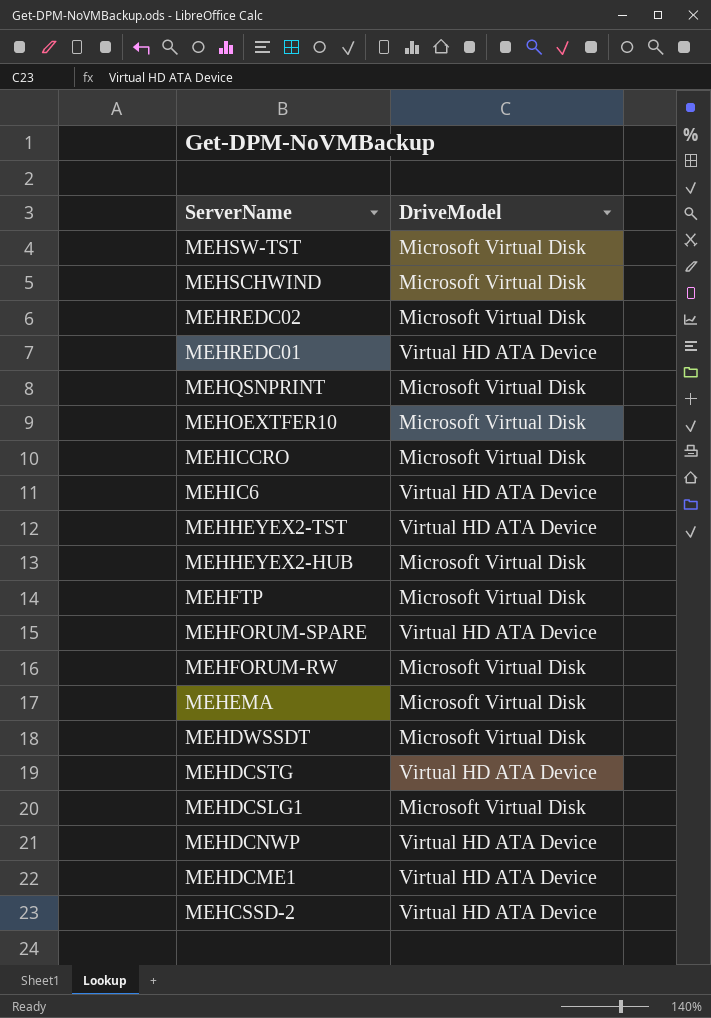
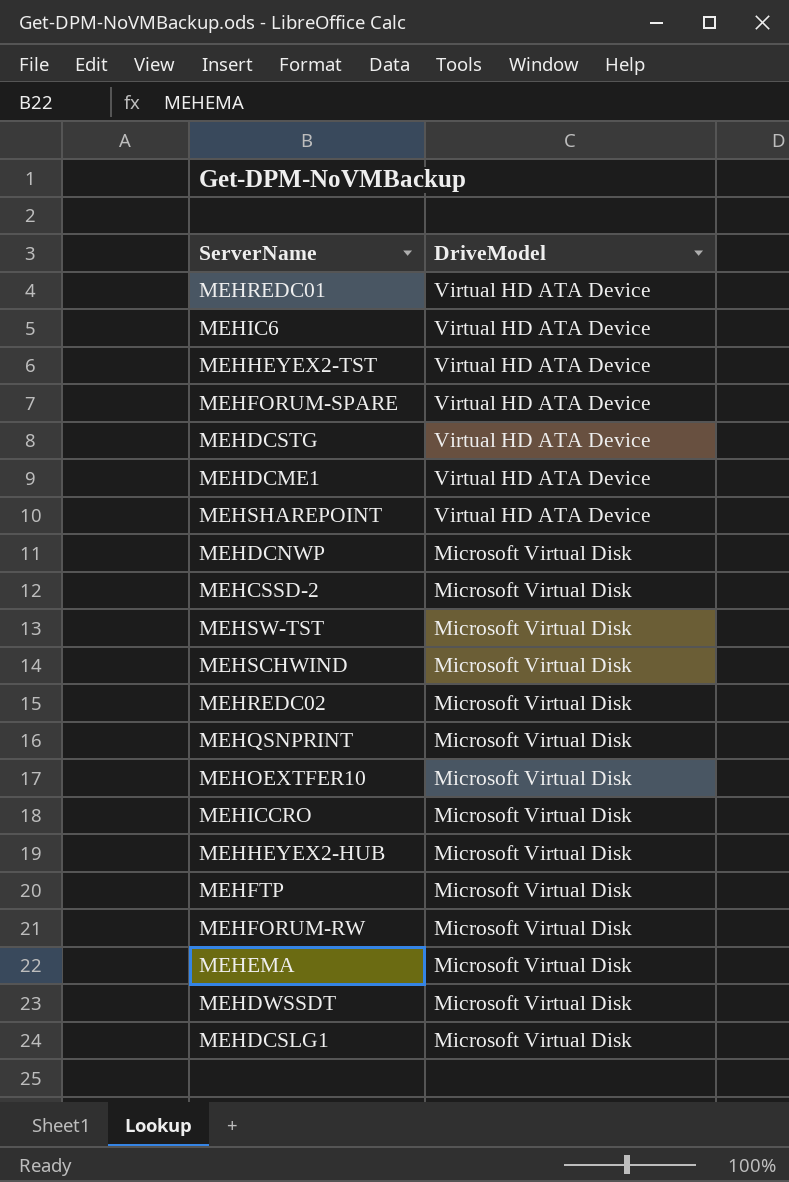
row order: ServerName descending -> DriveModel descending
row MEHSHAREPOINT: none -> Virtual HD ATA Device
MEHDCNWP | DriveModel: Virtual HD ATA Device -> Microsoft Virtual Disk
MEHCSSD-2 | DriveModel: Virtual HD ATA Device -> Microsoft Virtual Disk

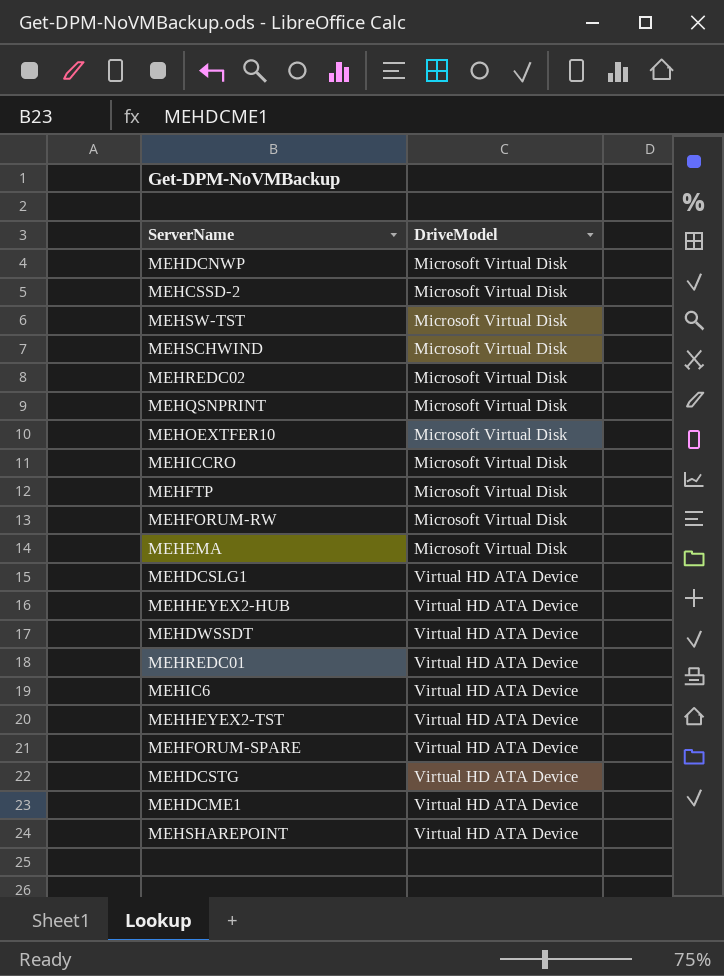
row order: DriveModel descending -> DriveModel ascending
MEHDCSLG1 | DriveModel: Microsoft Virtual Disk -> Virtual HD ATA Device
MEHHEYEX2-HUB | DriveModel: Microsoft Virtual Disk -> Virtual HD ATA Device
MEHDWSSDT | DriveModel: Microsoft Virtual Disk -> Virtual HD ATA Device

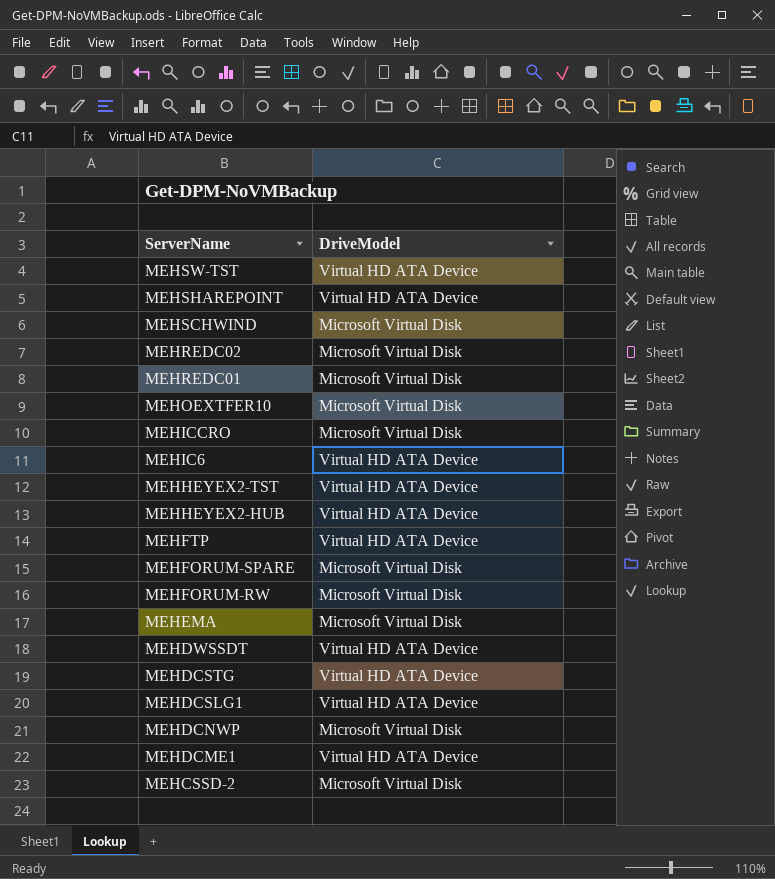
row order: DriveModel ascending -> ServerName descending
row MEHQSNPRINT: Microsoft Virtual Disk -> none
MEHSW-TST | DriveModel: Microsoft Virtual Disk -> Virtual HD ATA Device
MEHREDC01 | DriveModel: Virtual HD ATA Device -> Microsoft Virtual Disk
MEHFTP | DriveModel: Microsoft Virtual Disk -> Virtual HD ATA Device
MEHFORUM-SPARE | DriveModel: Virtual HD ATA Device -> Microsoft Virtual Disk

